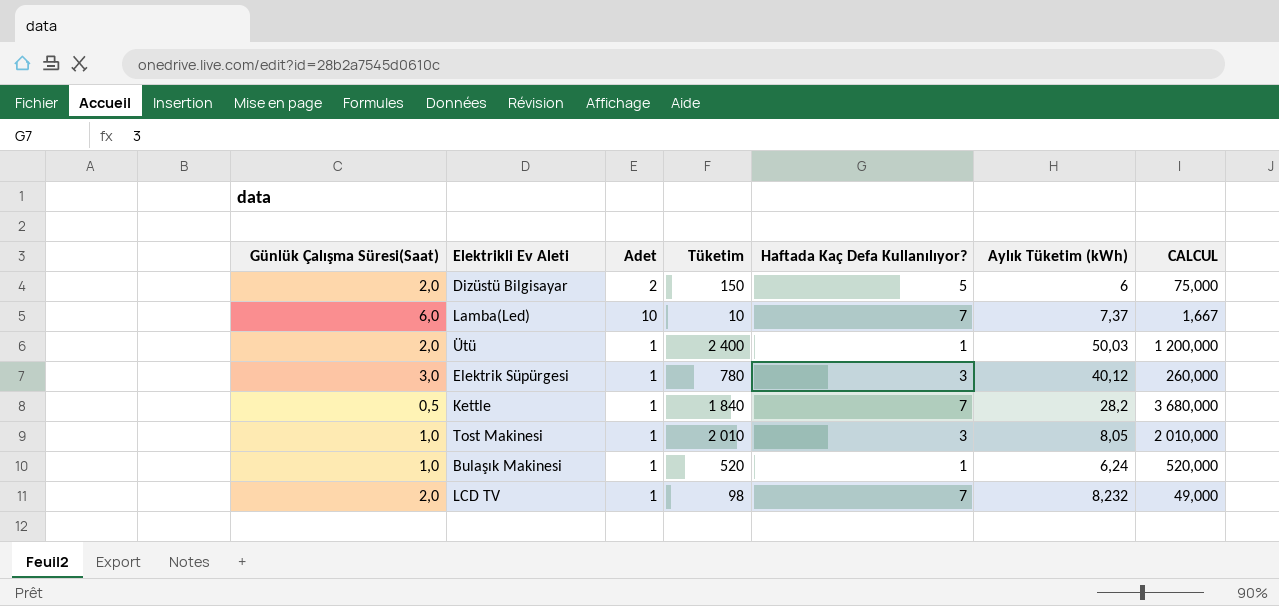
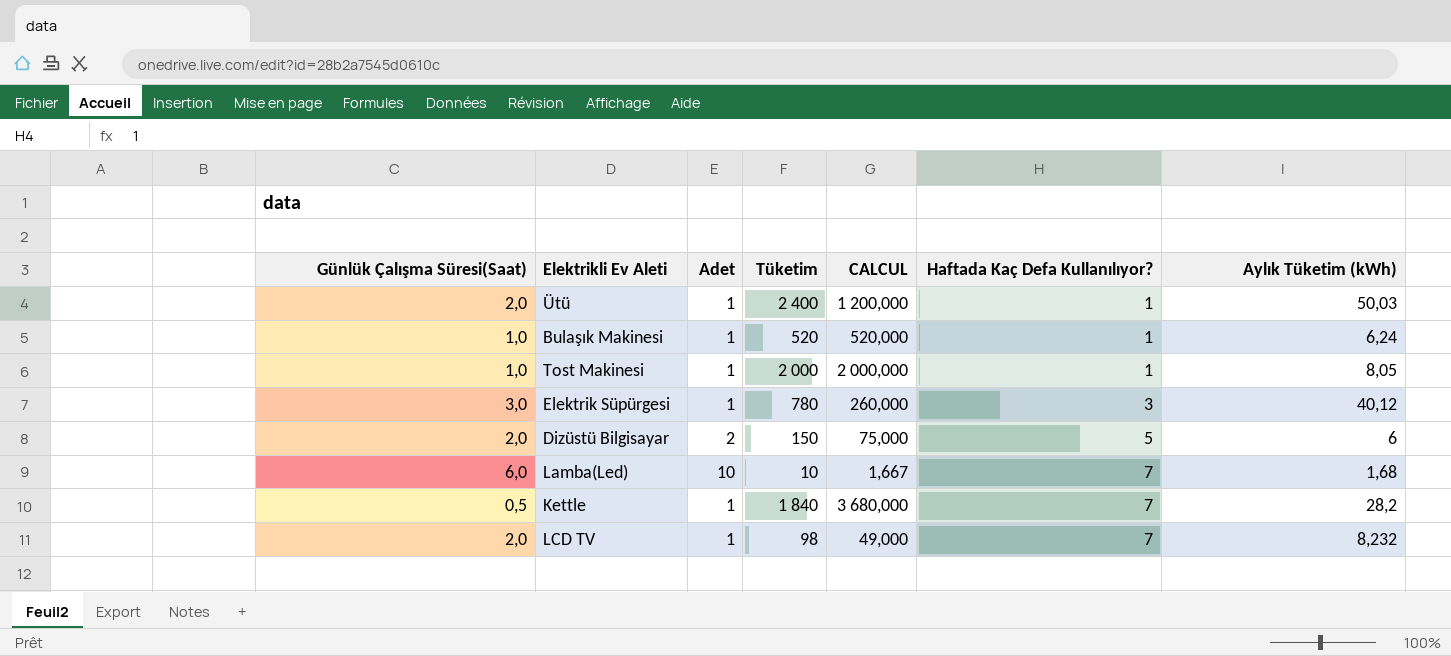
row order: none -> Haftada Kaç Defa Kullanılıyor? ascending
column CALCUL | position: 7 -> 5
Tost Makinesi | Tüketim: 2 010 -> 2 000
Tost Makinesi | CALCUL: 2 010,000 -> 2 000,000
Tost Makinesi | Haftada Kaç Defa Kullanılıyor?: 3 -> 1
Lamba(Led) | Aylık Tüketim (kWh): 7,37 -> 1,68

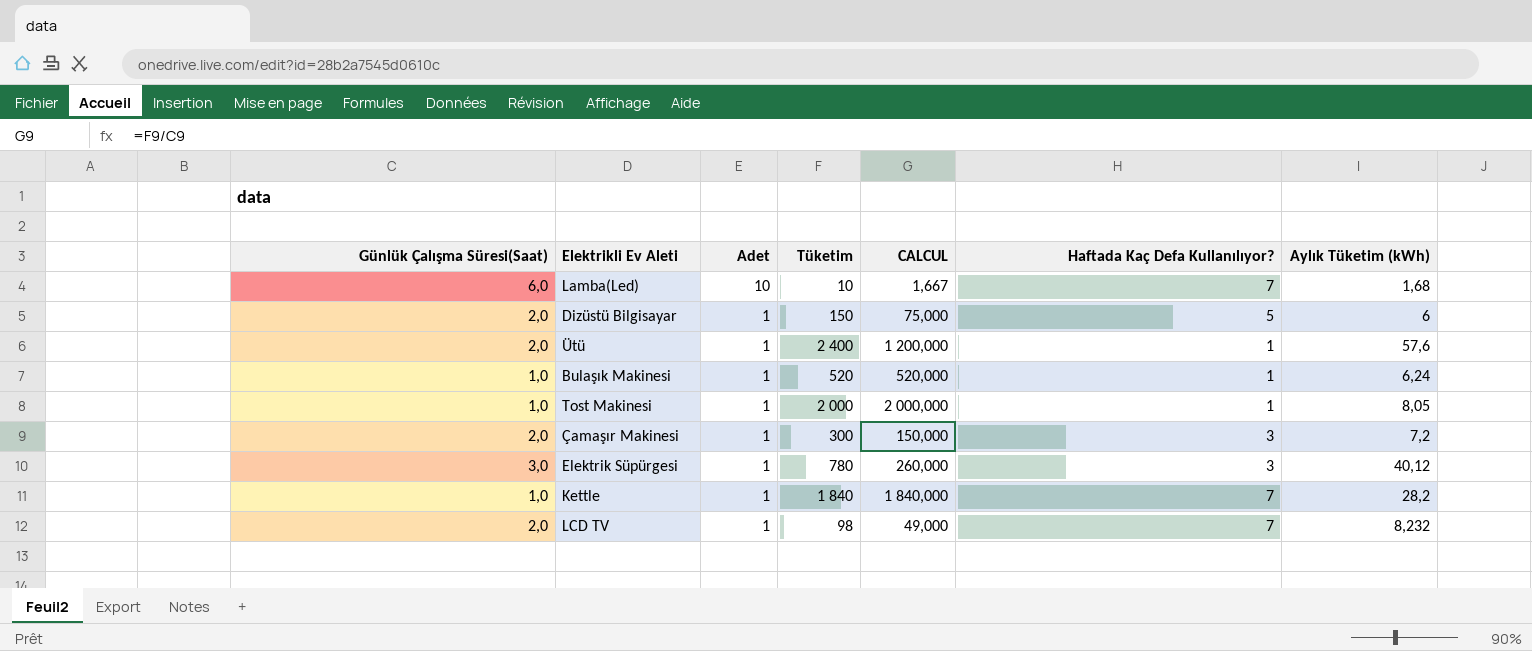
row order: Haftada Kaç Defa Kullanılıyor? ascending -> Adet descending
Dizüstü Bilgisayar | Adet: 2 -> 1
Ütü | Aylık Tüketim (kWh): 50,03 -> 57,6
row Çamaşır Makinesi: none -> 2,0 | 1 | 300 | 150,000 | 3 | 7,2
Kettle | Günlük Çalışma Süresi(Saat): 0,5 -> 1,0
Kettle | CALCUL: 3 680,000 -> 1 840,000

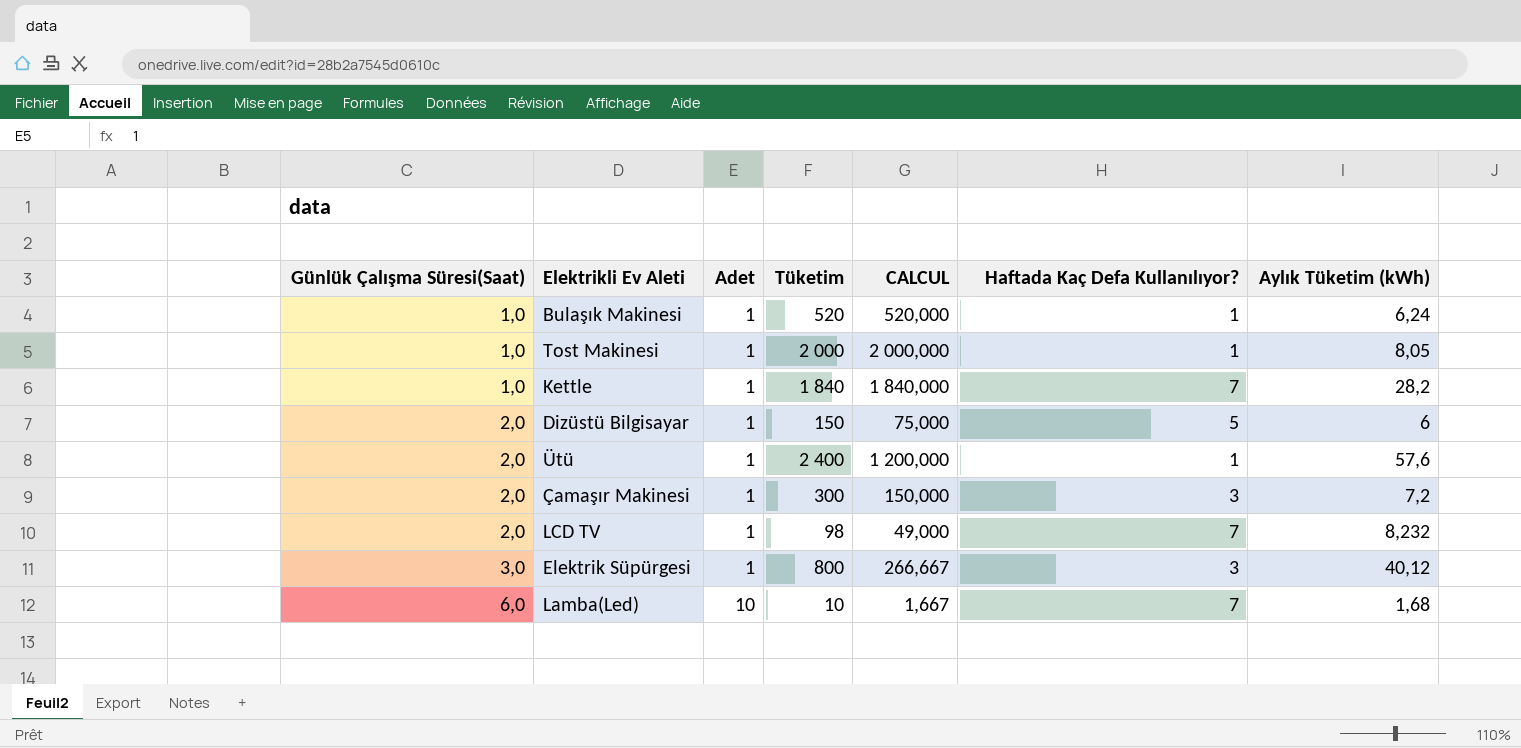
row order: Adet descending -> Günlük Çalışma Süresi(Saat) ascending
Elektrik Süpürgesi | Tüketim: 780 -> 800
Elektrik Süpürgesi | CALCUL: 260,000 -> 266,667

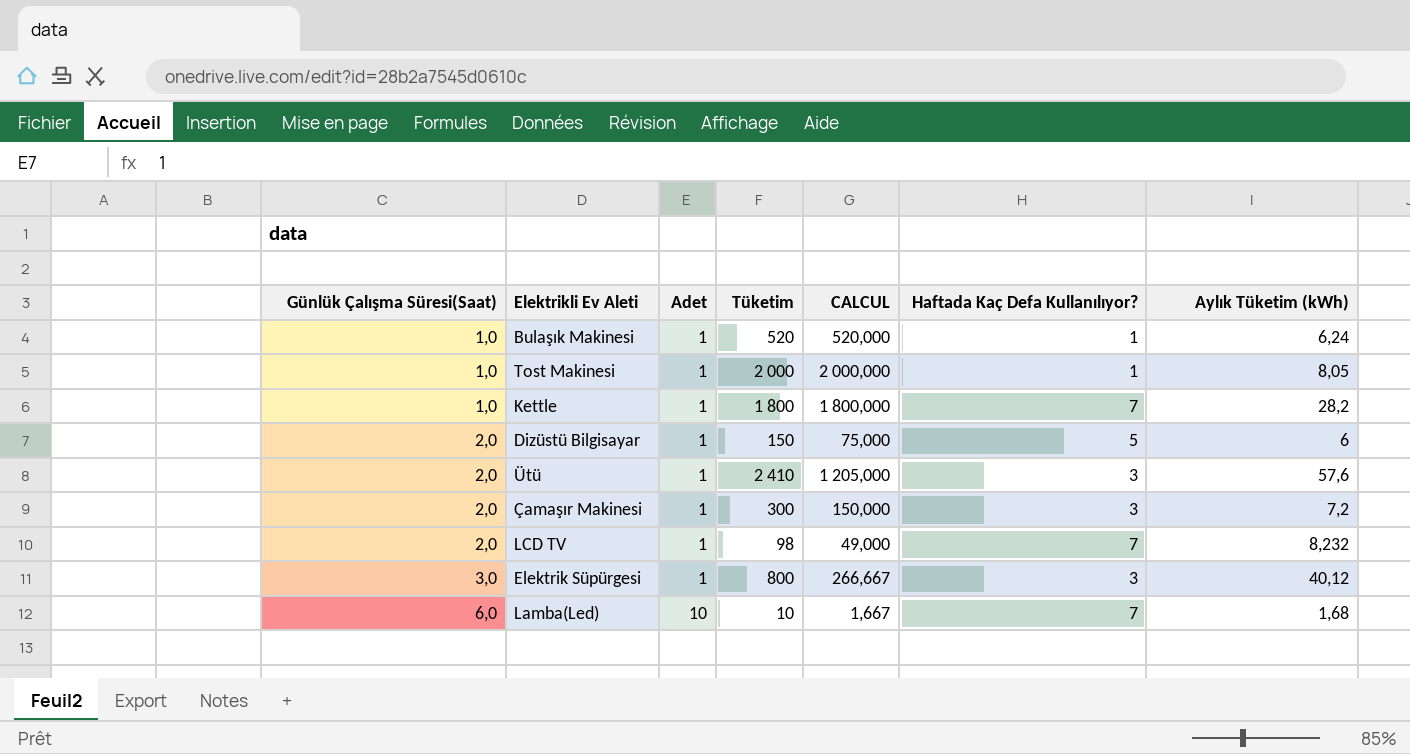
Kettle | Tüketim: 1 840 -> 1 800
Kettle | CALCUL: 1 840,000 -> 1 800,000
Ütü | Tüketim: 2 400 -> 2 410
Ütü | CALCUL: 1 200,000 -> 1 205,000
Ütü | Haftada Kaç Defa Kullanılıyor?: 1 -> 3

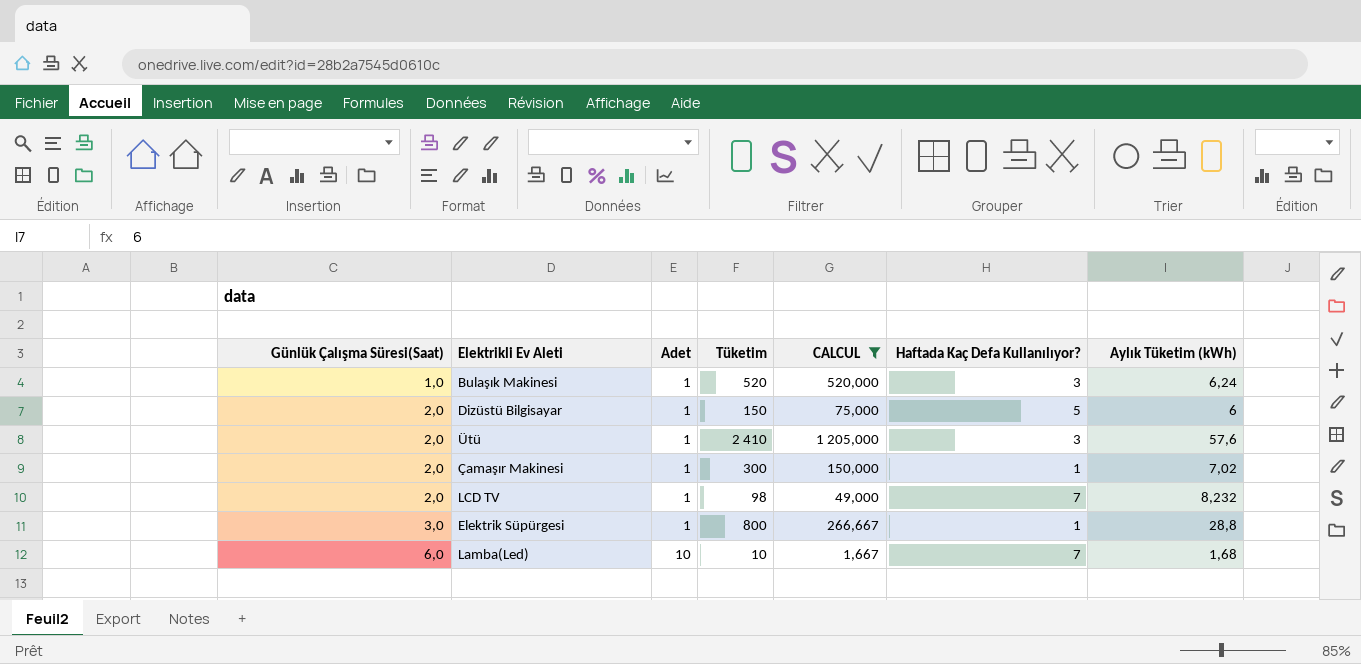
filter: none -> CALCUL <= 1 205,000
Bulaşık Makinesi | Haftada Kaç Defa Kullanılıyor?: 1 -> 3
Çamaşır Makinesi | Haftada Kaç Defa Kullanılıyor?: 3 -> 1
Çamaşır Makinesi | Aylık Tüketim (kWh): 7,2 -> 7,02
Elektrik Süpürgesi | Haftada Kaç Defa Kullanılıyor?: 3 -> 1
Elektrik Süpürgesi | Aylık Tüketim (kWh): 40,12 -> 28,8

